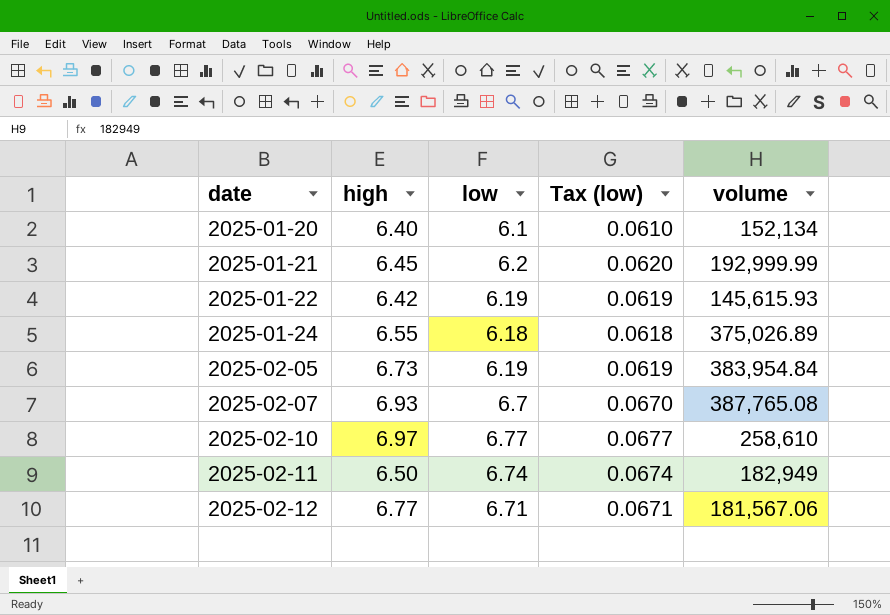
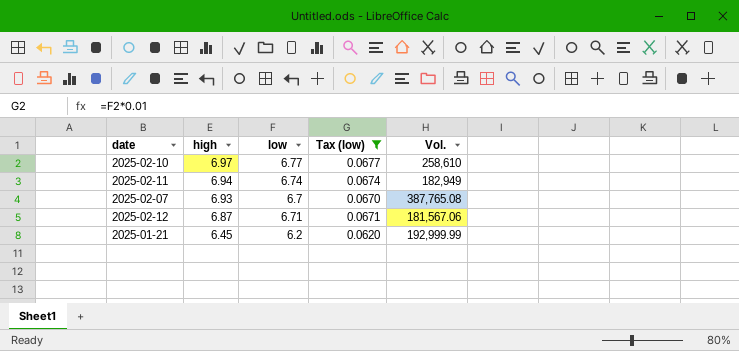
filter: none -> Tax (low) >= 0.0620
row order: date ascending -> high descending
column name: volume -> Vol.
2025-02-11 | high: 6.50 -> 6.94
2025-02-12 | high: 6.77 -> 6.87

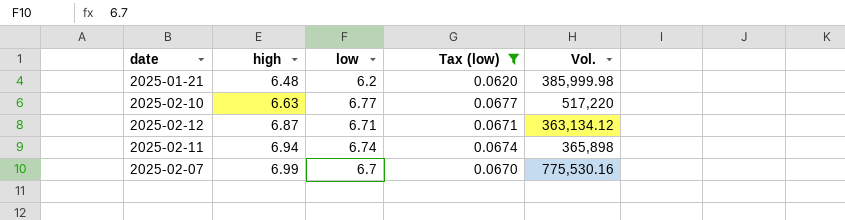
row order: high descending -> high ascending
2025-01-21 | high: 6.45 -> 6.48
2025-01-21 | Vol.: 192,999.99 -> 385,999.98
2025-02-10 | high: 6.97 -> 6.63
2025-02-10 | Vol.: 258,610 -> 517,220
2025-02-12 | Vol.: 181,567.06 -> 363,134.12
2025-02-11 | Vol.: 182,949 -> 365,898
2025-02-07 | high: 6.93 -> 6.99
2025-02-07 | Vol.: 387,765.08 -> 775,530.16

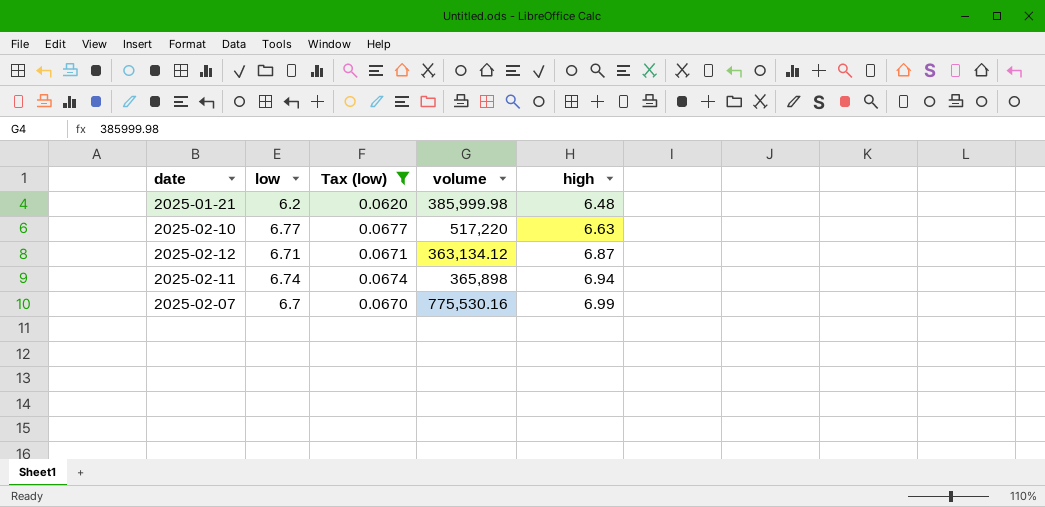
column name: Vol. -> volume
column high | position: 2 -> 5

